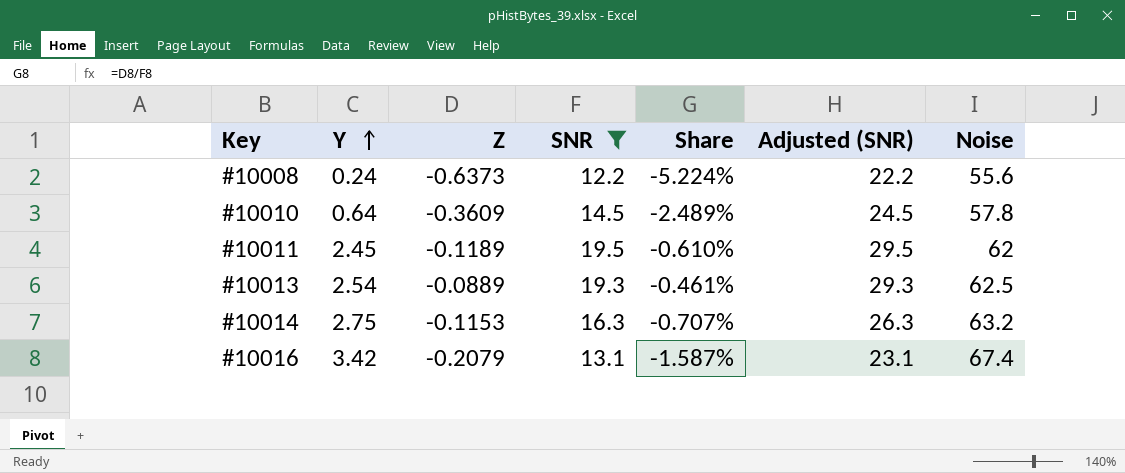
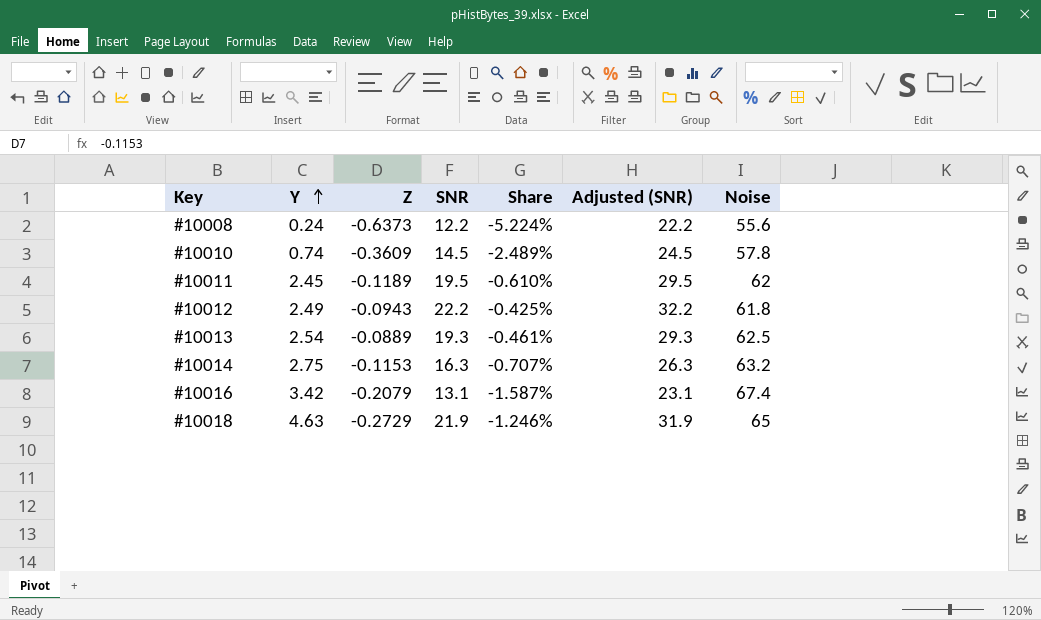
filter: SNR <= 19.5 -> none
#10010 | Y: 0.64 -> 0.74

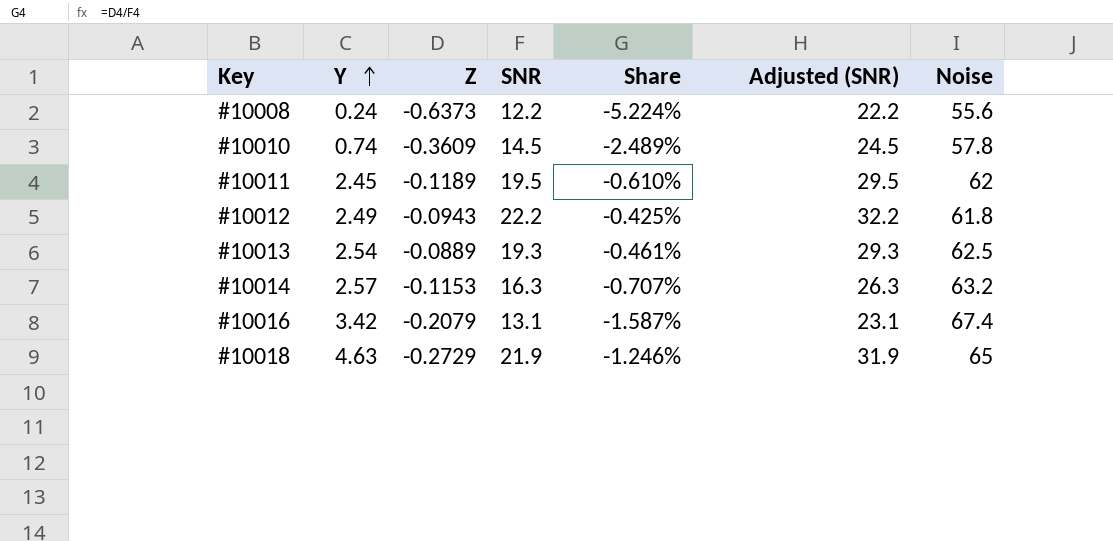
#10014 | Y: 2.75 -> 2.57

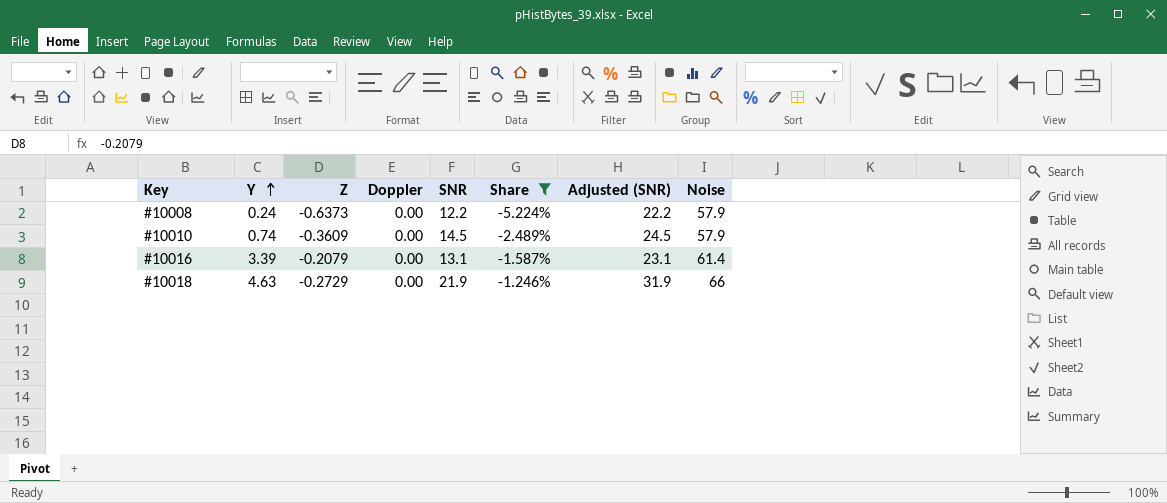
filter: none -> Share <= -1.246%
column Doppler | position: none -> 4
#10008 | Noise: 55.6 -> 57.9
#10010 | Noise: 57.8 -> 57.9
#10016 | Y: 3.42 -> 3.39
#10016 | Noise: 67.4 -> 61.4
#10018 | Noise: 65 -> 66

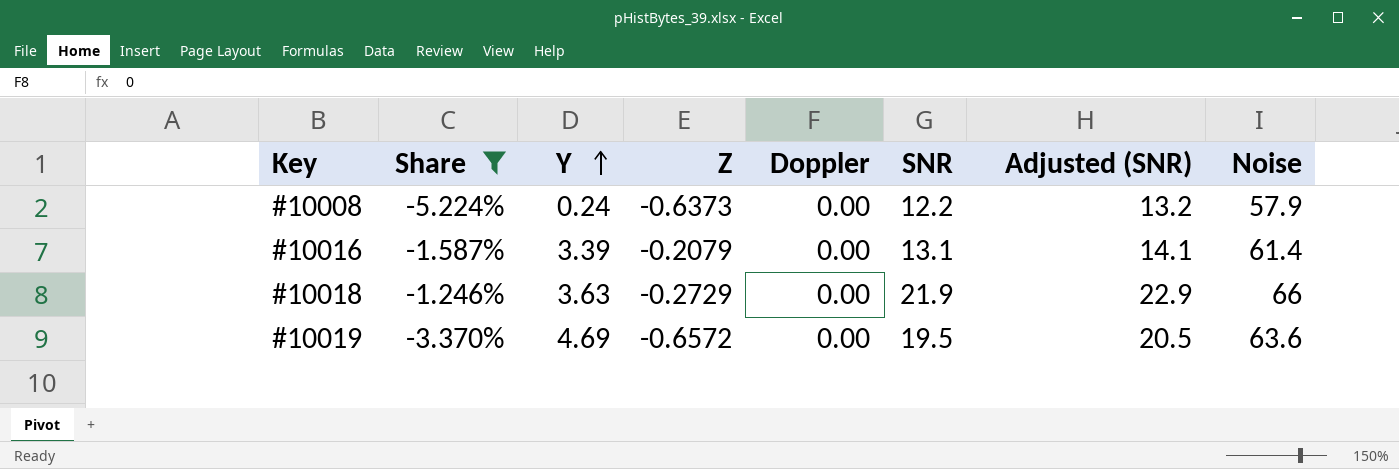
column Share | position: 6 -> 2
column Adjusted (SNR) | formula: [SNR] + 10 -> [SNR] + 1
row #10010: 0.74 | -0.3609 | 0.00 | 14.5 | -2.489% | 24.5 | 57.9 -> none
#10018 | Y: 4.63 -> 3.63
row #10019: none -> -3.370% | 4.69 | -0.6572 | 0.00 | 19.5 | 20.5 | 63.6

